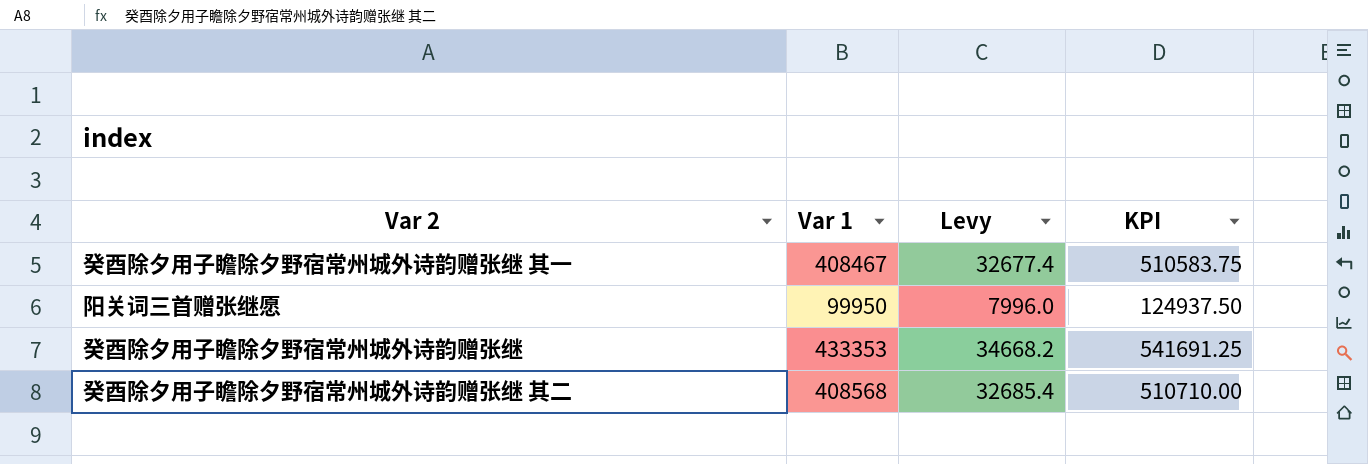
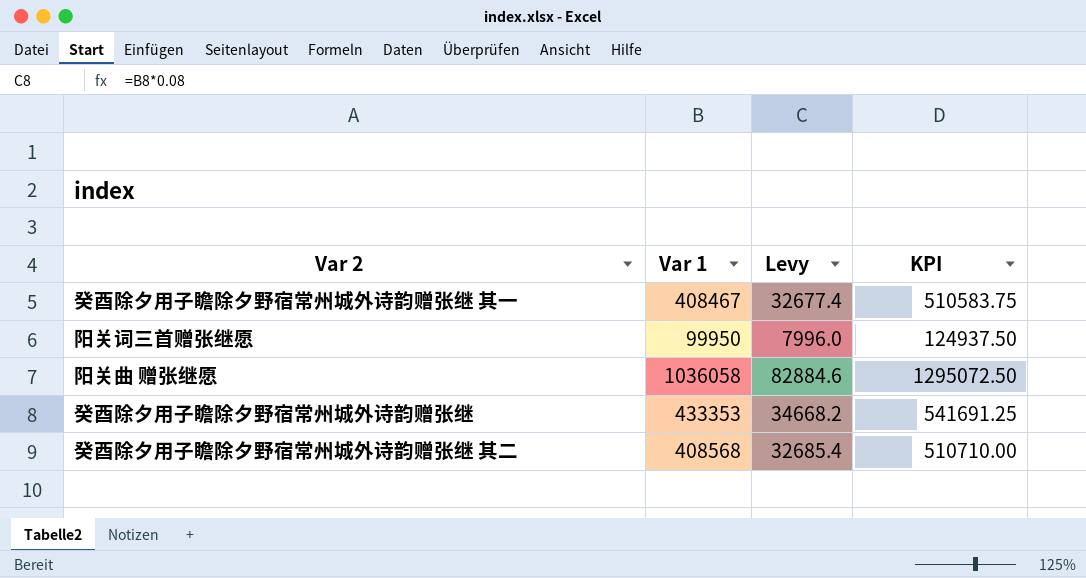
row 阳关曲 赠张继愿: none -> 1036058 | 82884.6 | 1295072.50

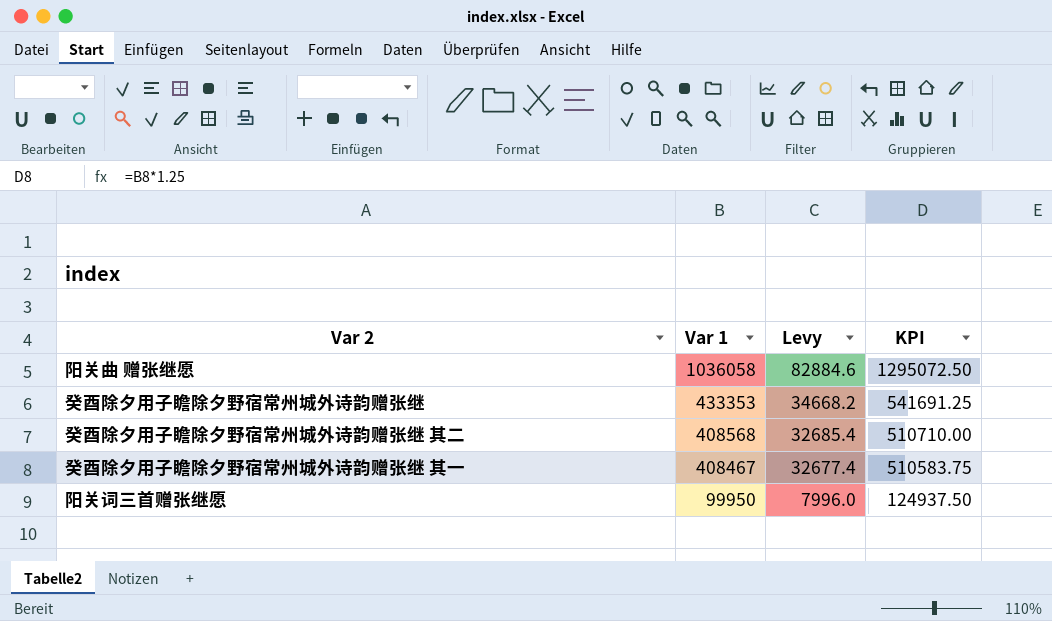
row order: none -> Var 1 descending

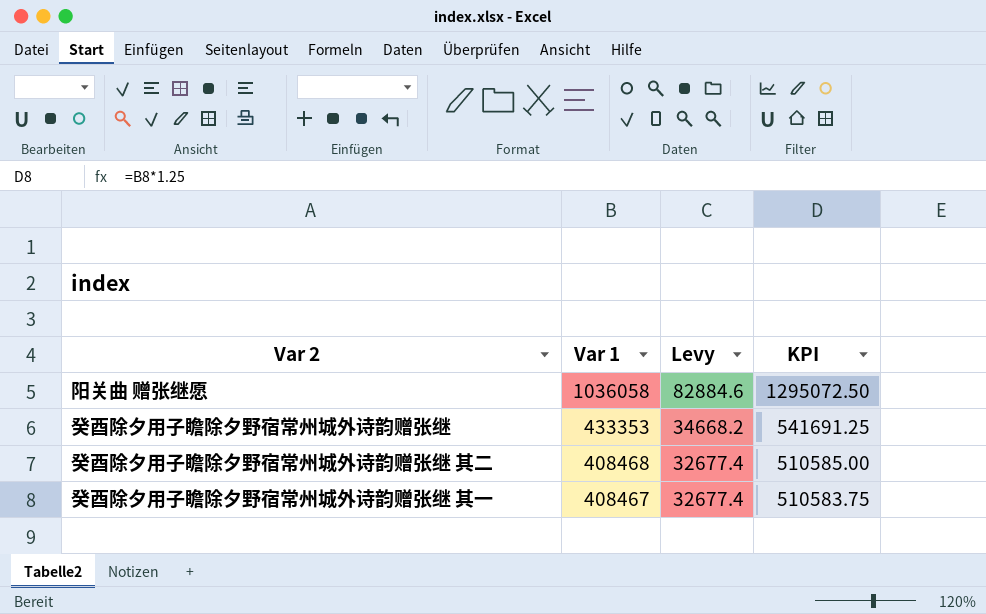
row 阳关词三首赠张继愿: 99950 | 7996.0 | 124937.50 -> none
癸酉除夕用子瞻除夕野宿常州城外诗韵赠张继 其二 | Var 1: 408568 -> 408468
癸酉除夕用子瞻除夕野宿常州城外诗韵赠张继 其二 | Levy: 32685.4 -> 32677.4
癸酉除夕用子瞻除夕野宿常州城外诗韵赠张继 其二 | KPI: 510710.00 -> 510585.00

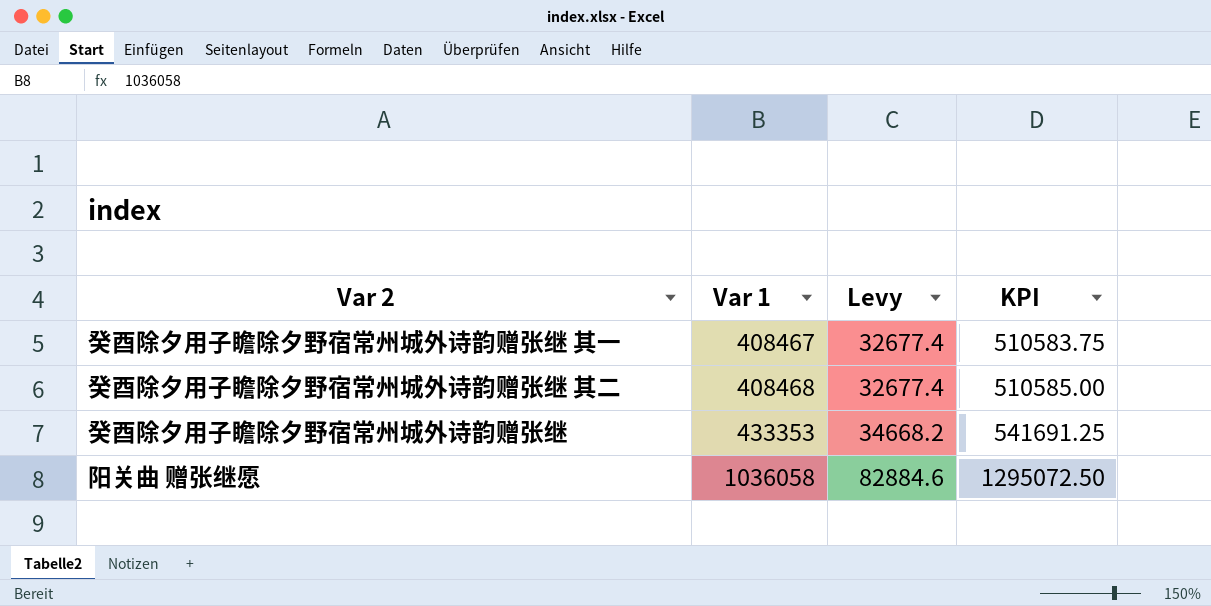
row order: Var 1 descending -> Var 1 ascending

